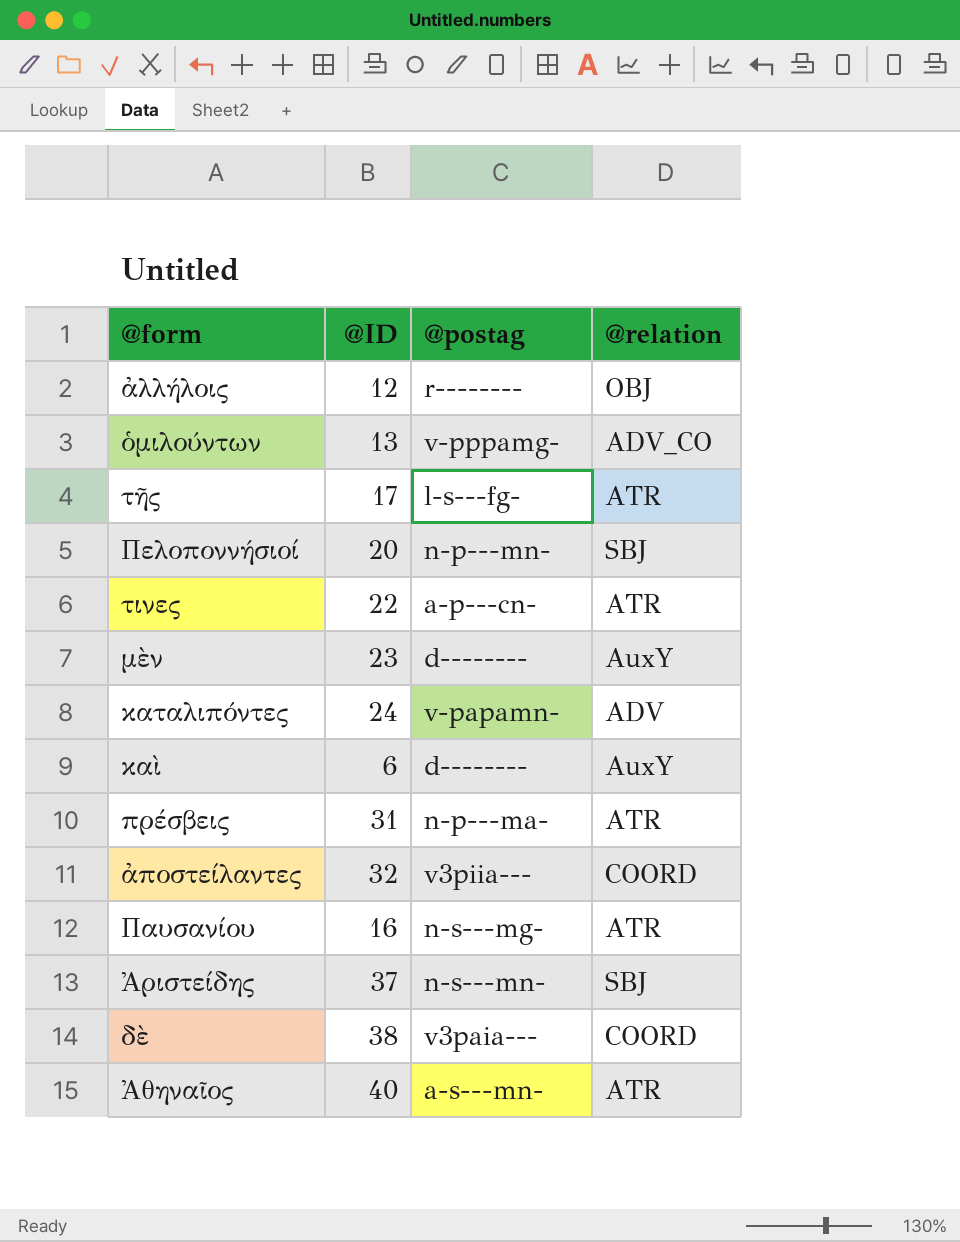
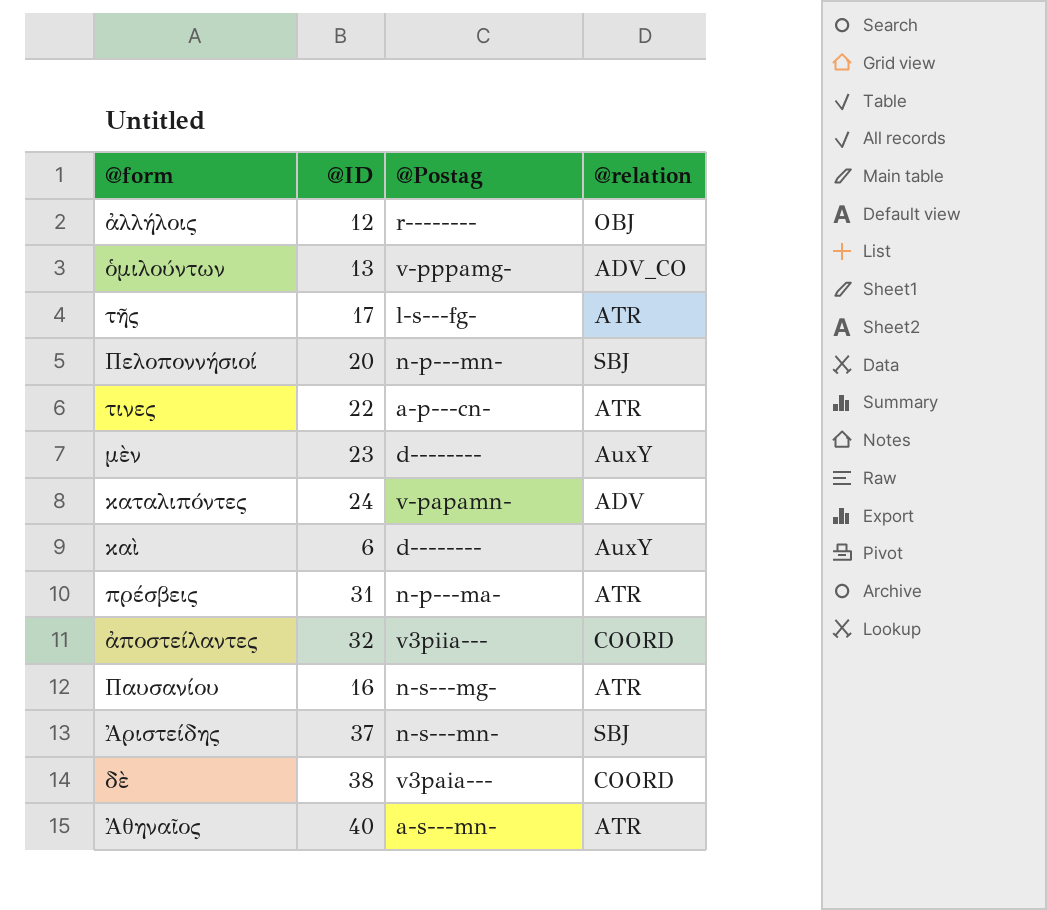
column name: @postag -> @Postag

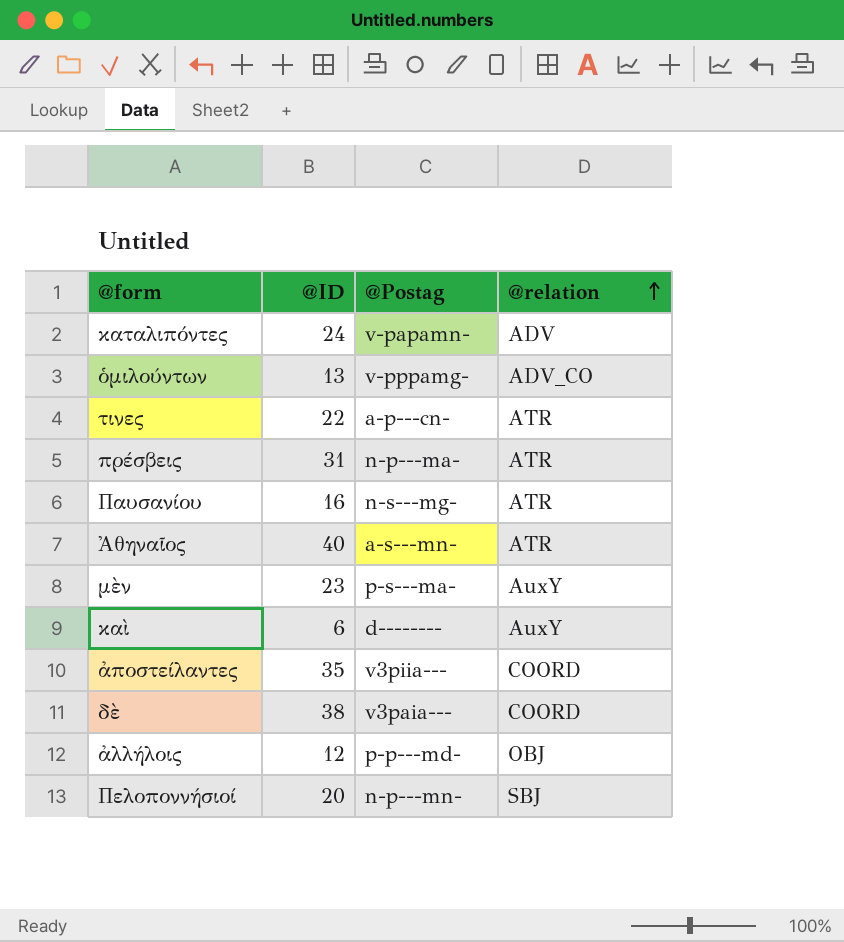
row order: none -> @relation ascending
row τῆς: 17 | l-s---fg- | ATR -> none
row Ἀριστείδης: 37 | n-s---mn- | SBJ -> none
μὲν | @Postag: d-------- -> p-s---ma-
ἀποστείλαντες | @ID: 32 -> 35
ἀλλήλοις | @Postag: r-------- -> p-p---md-

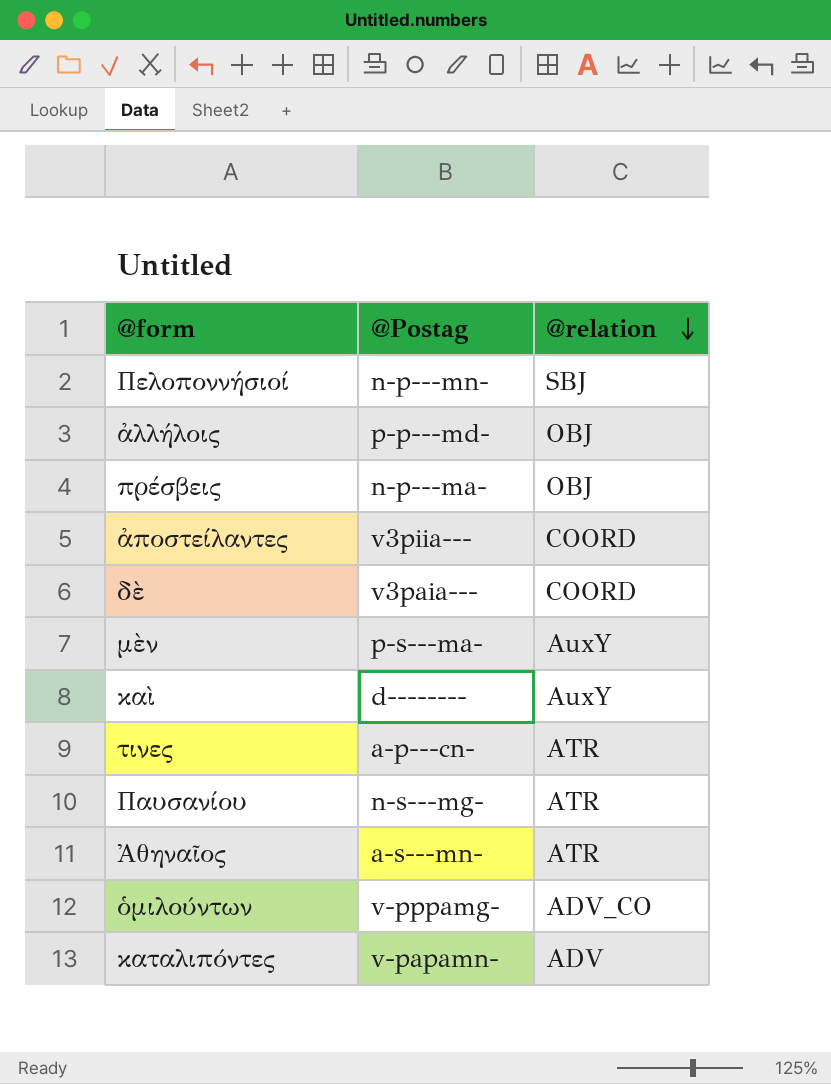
row order: @relation ascending -> @relation descending
column @ID | position: 2 -> none
πρέσβεις | @relation: ATR -> OBJ

